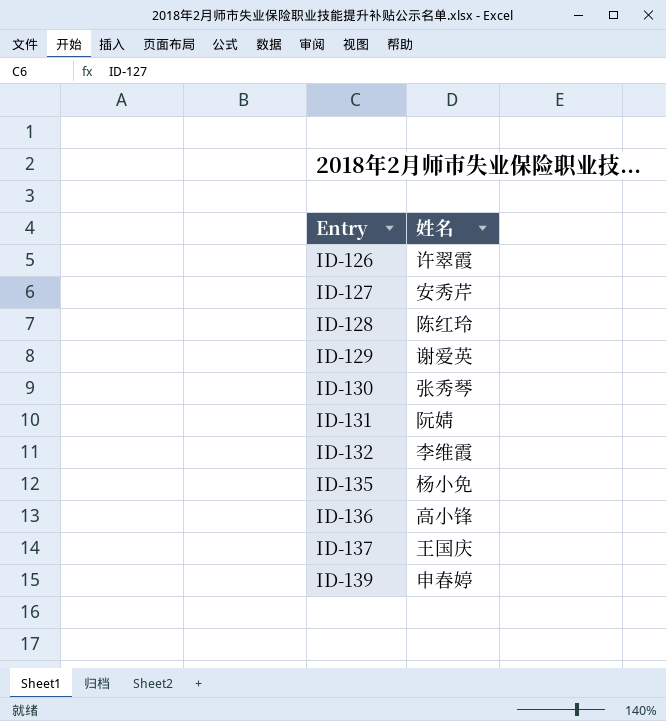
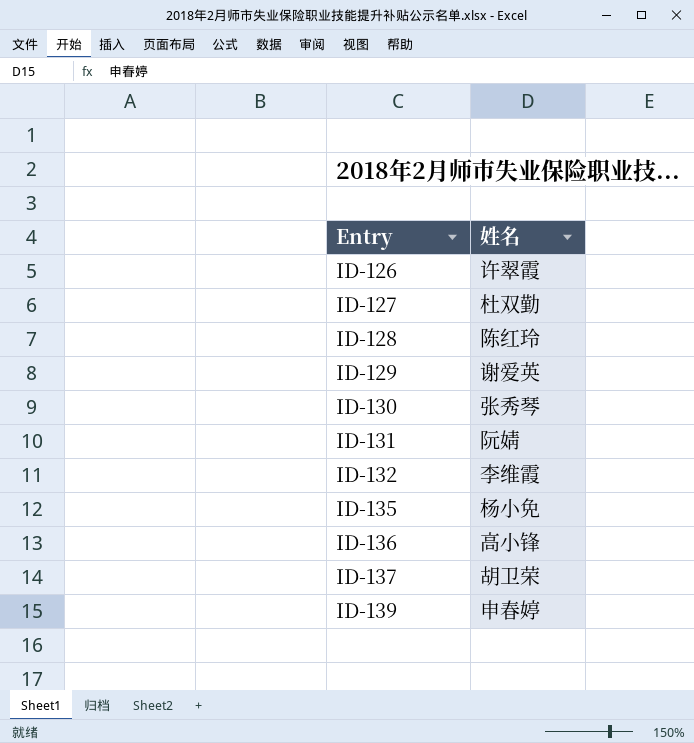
ID-127 | 姓名: 安秀芹 -> 杜双勤
ID-137 | 姓名: 王国庆 -> 胡卫荣

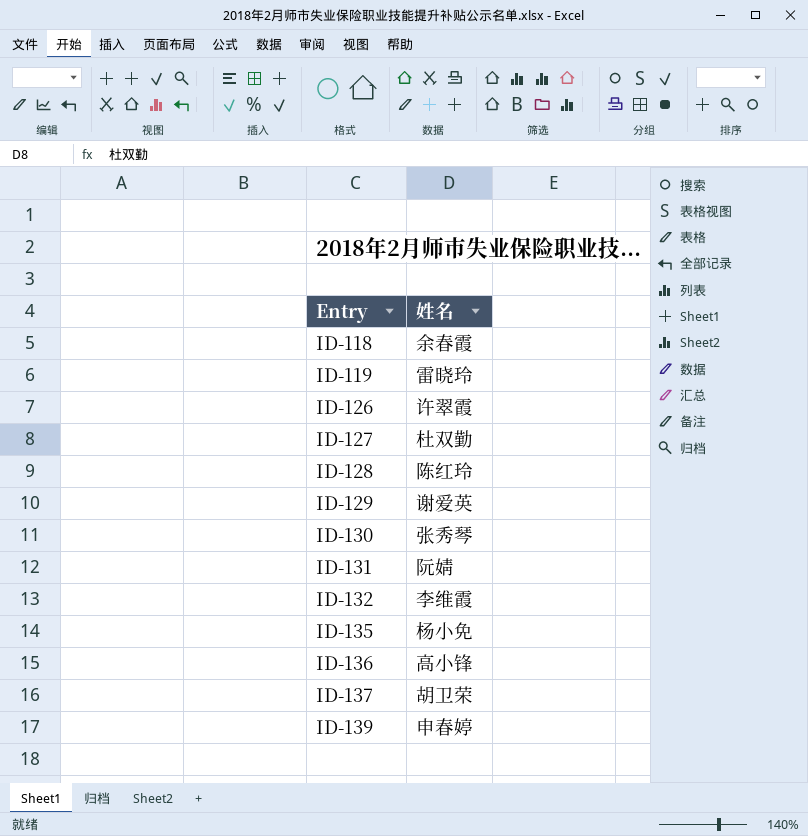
row ID-118: none -> 余春霞
row ID-119: none -> 雷晓玲

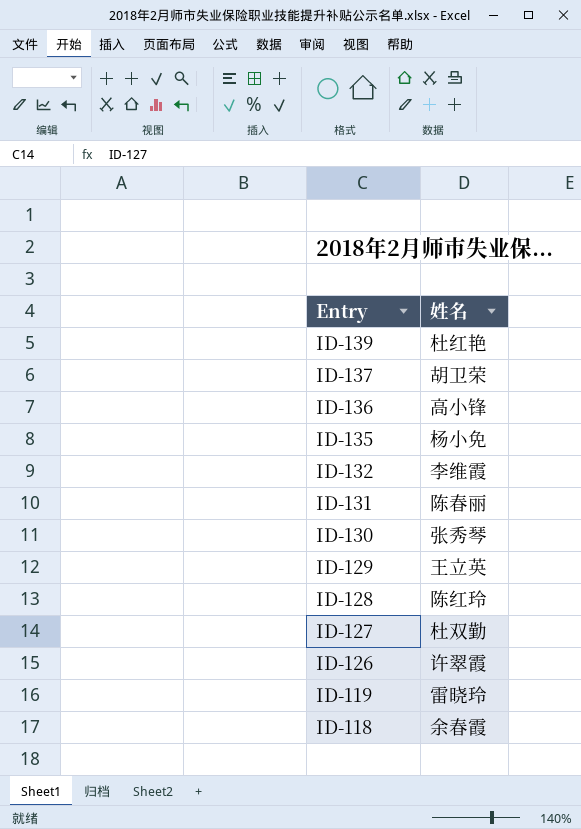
row order: Entry ascending -> Entry descending
ID-139 | 姓名: 申春婷 -> 杜红艳
ID-131 | 姓名: 阮婧 -> 陈春丽
ID-129 | 姓名: 谢爱英 -> 王立英

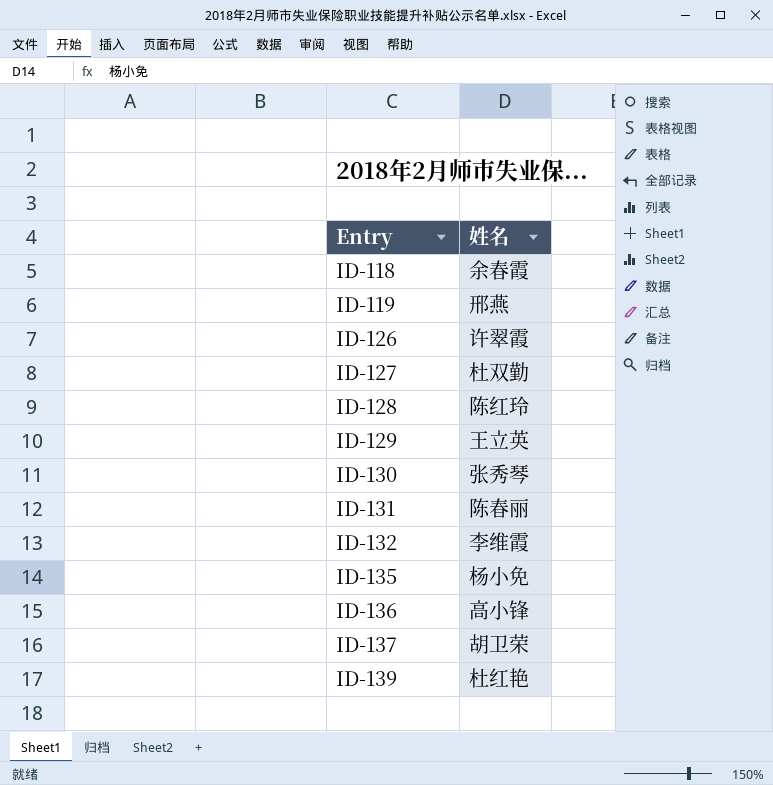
row order: Entry descending -> Entry ascending
ID-119 | 姓名: 雷晓玲 -> 邢燕

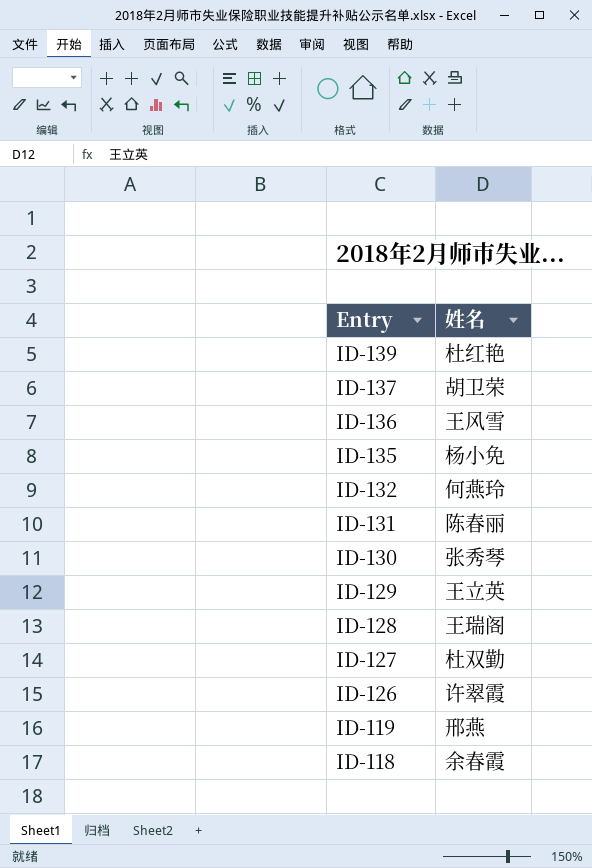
row order: Entry ascending -> Entry descending
ID-136 | 姓名: 高小锋 -> 王风雪
ID-132 | 姓名: 李维霞 -> 何燕玲
ID-128 | 姓名: 陈红玲 -> 王瑞阁

